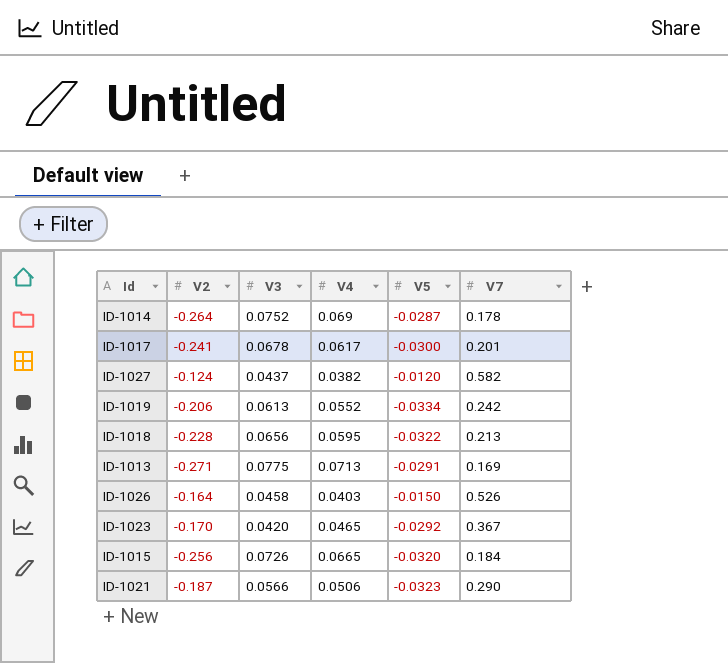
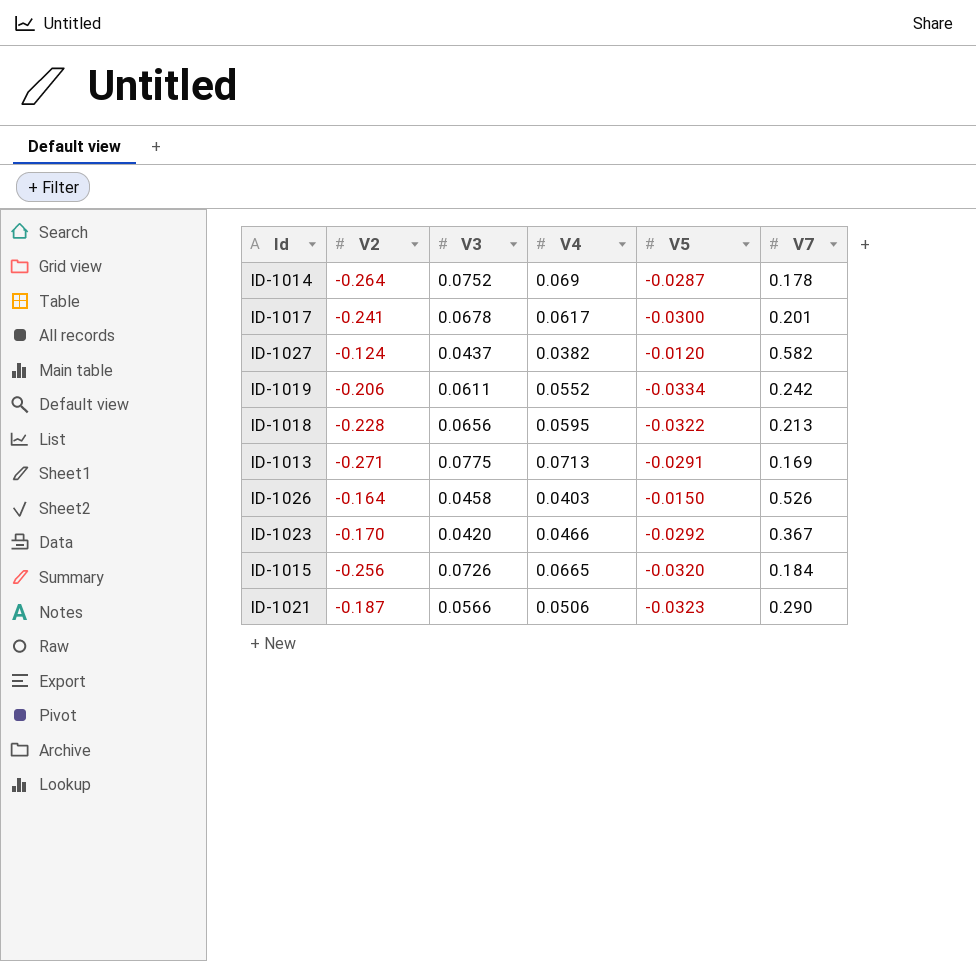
ID-1019 | V3: 0.0613 -> 0.0611
ID-1023 | V4: 0.0465 -> 0.0466

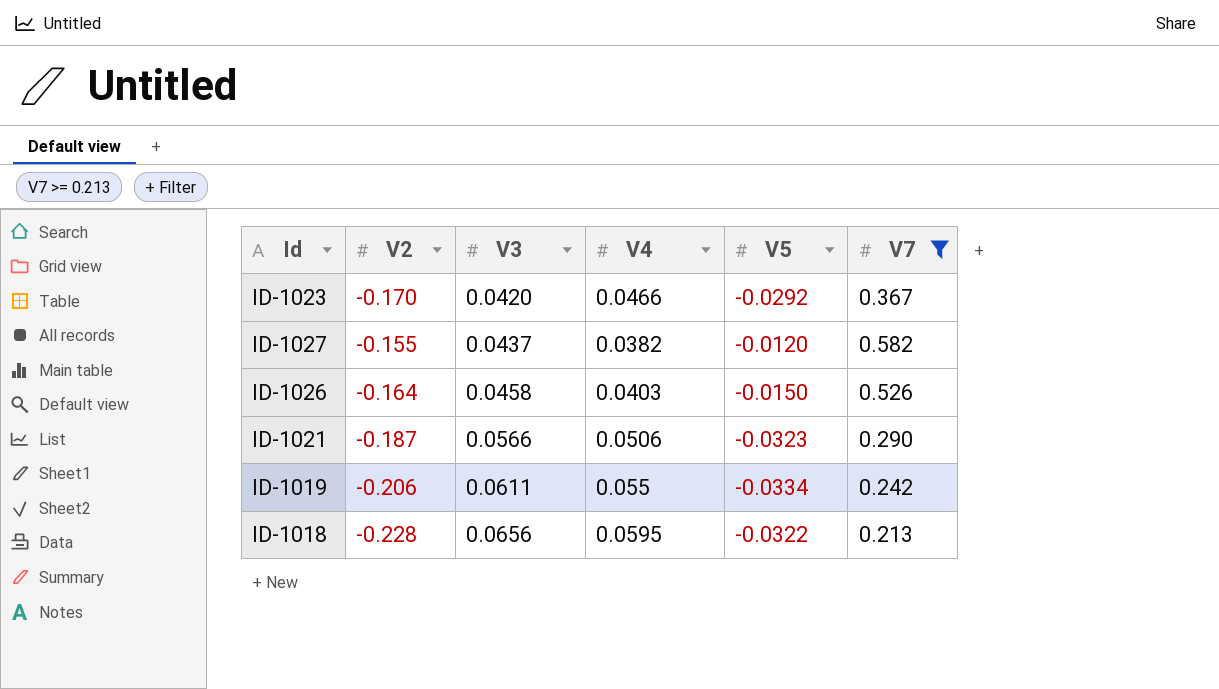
filter: none -> V7 >= 0.213
row order: none -> V3 ascending
ID-1027 | V2: -0.124 -> -0.155
ID-1019 | V4: 0.0552 -> 0.055

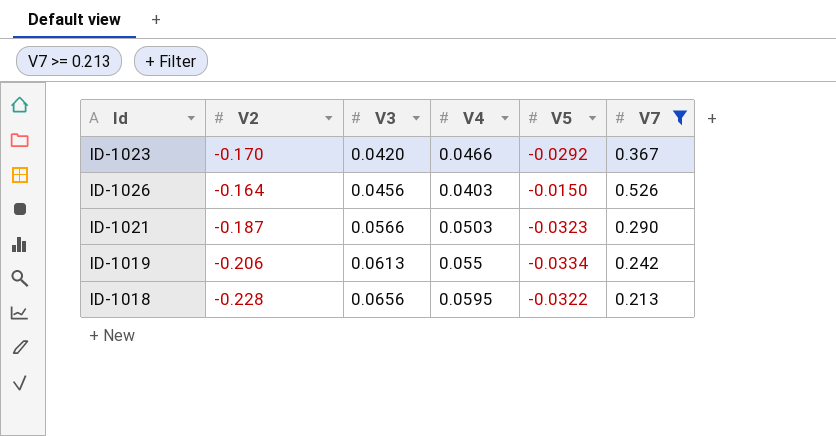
row ID-1027: -0.155 | 0.0437 | 0.0382 | -0.0120 | 0.582 -> none
ID-1026 | V3: 0.0458 -> 0.0456
ID-1021 | V4: 0.0506 -> 0.0503
ID-1019 | V3: 0.0611 -> 0.0613

